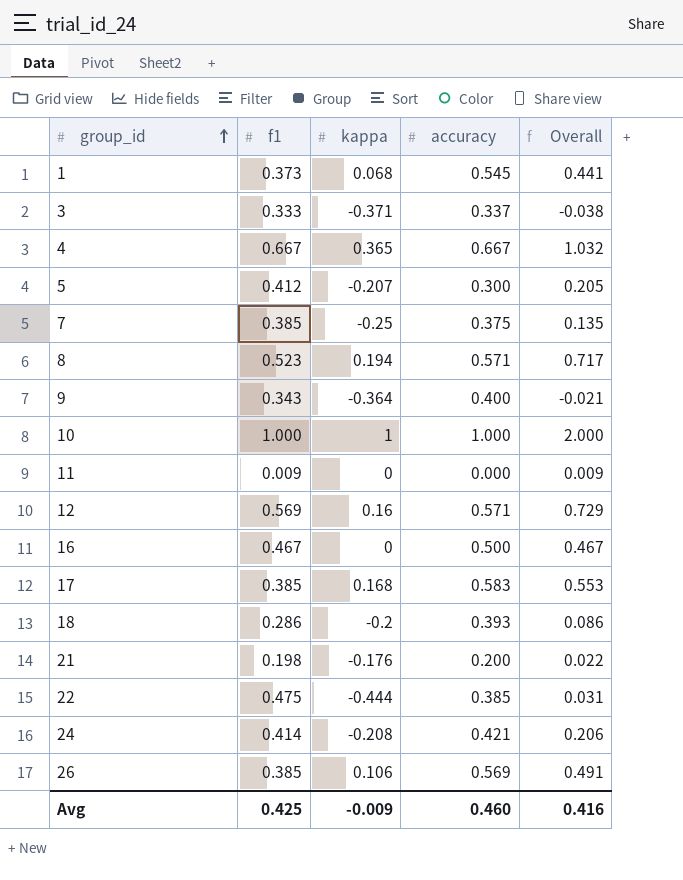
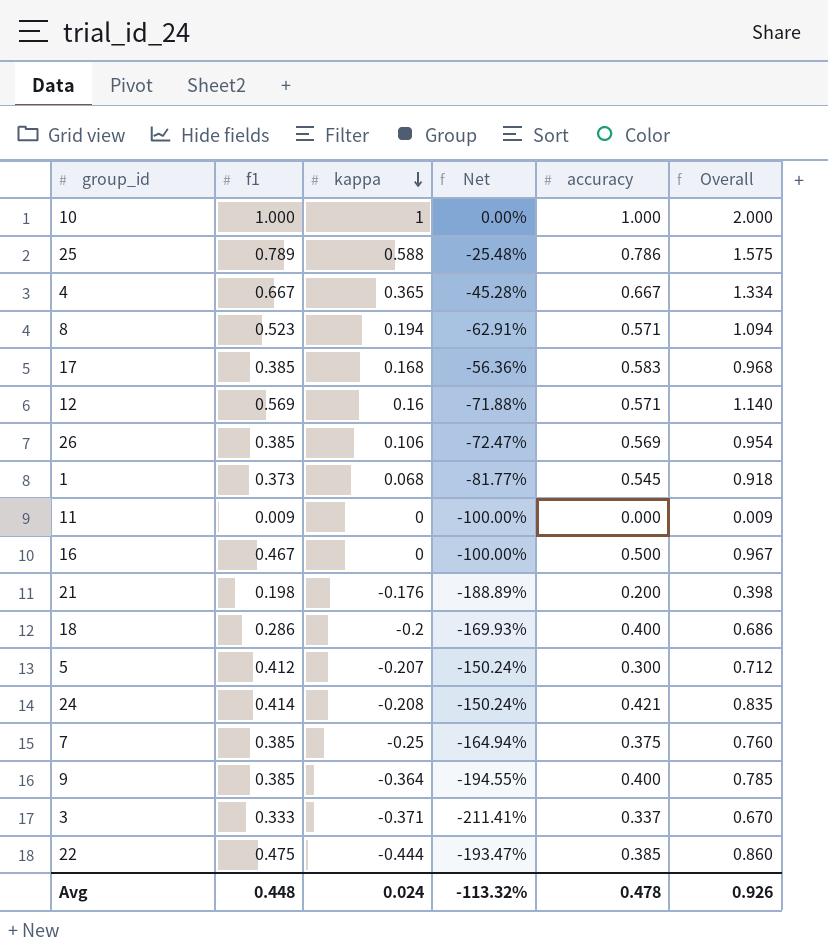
row order: group_id ascending -> kappa descending
column Net | formula: none -> ([kappa] - [f1]) / [f1]
column Overall | formula: [f1] + [kappa] -> [f1] + [accuracy]
row 25: none -> 0.789 | 0.588 | -25.48% | 0.786 | 1.575
18 | accuracy: 0.393 -> 0.400
9 | f1: 0.343 -> 0.385
Avg | f1: 0.425 -> 0.448
Avg | kappa: -0.009 -> 0.024
Avg | accuracy: 0.460 -> 0.478
Avg | Overall: 0.416 -> 0.926

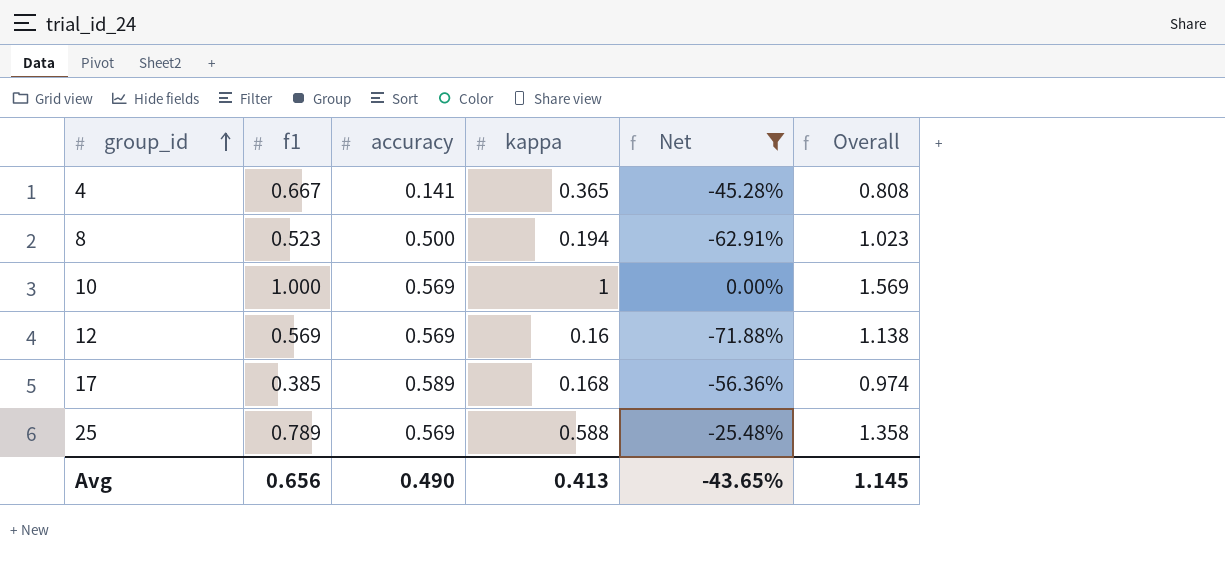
filter: none -> Net >= -71.88%
row order: kappa descending -> group_id ascending
column accuracy | position: 5 -> 3
4 | accuracy: 0.667 -> 0.141
4 | Overall: 1.334 -> 0.808
8 | accuracy: 0.571 -> 0.500
8 | Overall: 1.094 -> 1.023
10 | accuracy: 1.000 -> 0.569
10 | Overall: 2.000 -> 1.569
12 | accuracy: 0.571 -> 0.569
12 | Overall: 1.140 -> 1.138
17 | accuracy: 0.583 -> 0.589
17 | Overall: 0.968 -> 0.974
25 | accuracy: 0.786 -> 0.569
25 | Overall: 1.575 -> 1.358
Avg | f1: 0.448 -> 0.656
Avg | accuracy: 0.478 -> 0.490
Avg | kappa: 0.024 -> 0.413
Avg | Net: -113.32% -> -43.65%
Avg | Overall: 0.926 -> 1.145

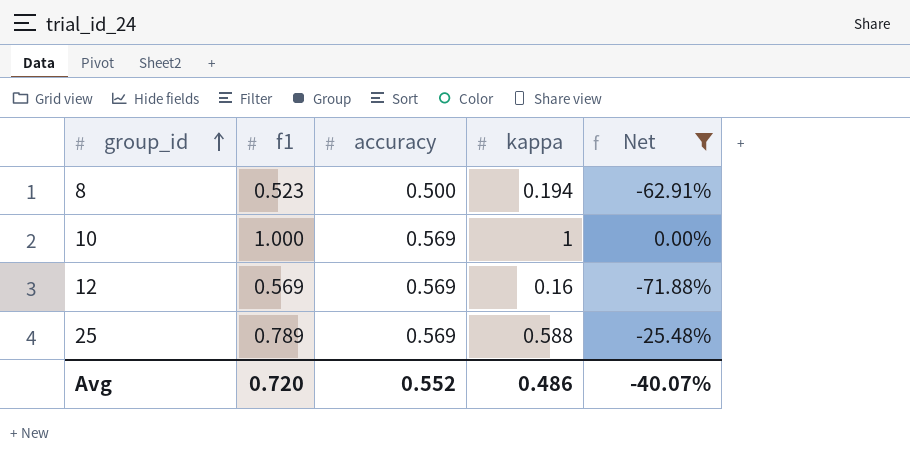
column Overall | formula: [f1] + [accuracy] -> none
row 4: 0.667 | 0.141 | 0.365 | -45.28% | 0.808 -> none
row 17: 0.385 | 0.589 | 0.168 | -56.36% | 0.974 -> none
Avg | f1: 0.656 -> 0.720
Avg | accuracy: 0.490 -> 0.552
Avg | kappa: 0.413 -> 0.486
Avg | Net: -43.65% -> -40.07%

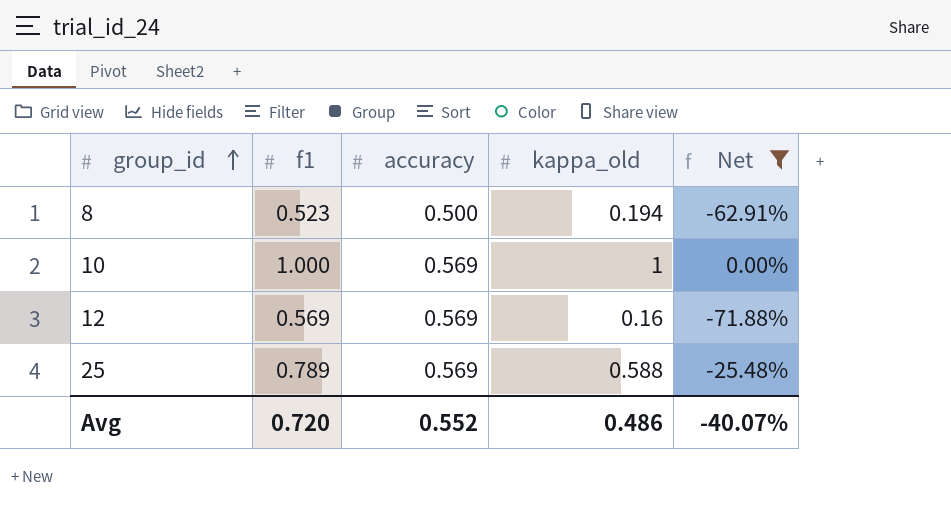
column name: kappa -> kappa_old

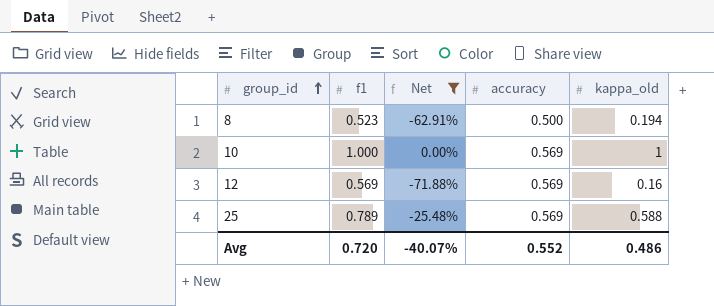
column Net | position: 5 -> 3

